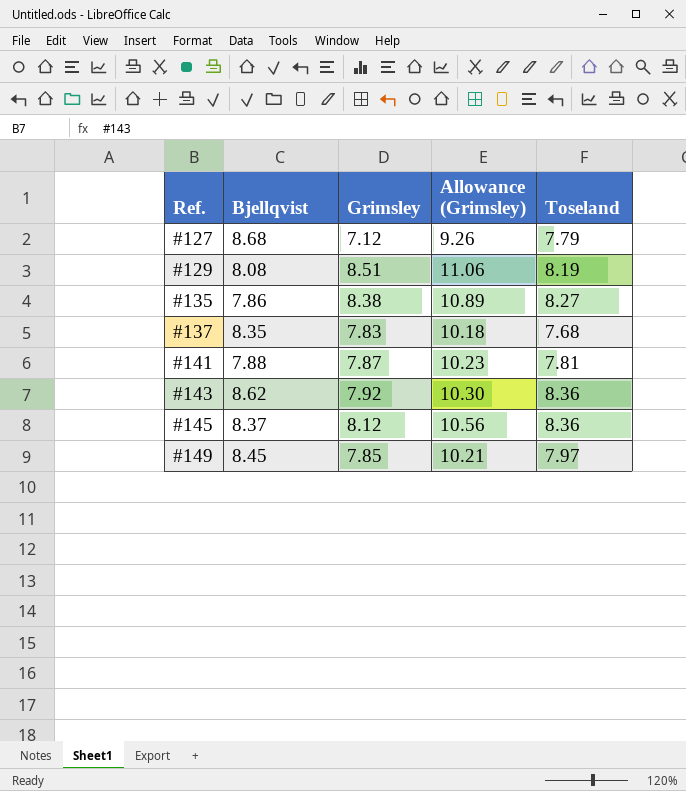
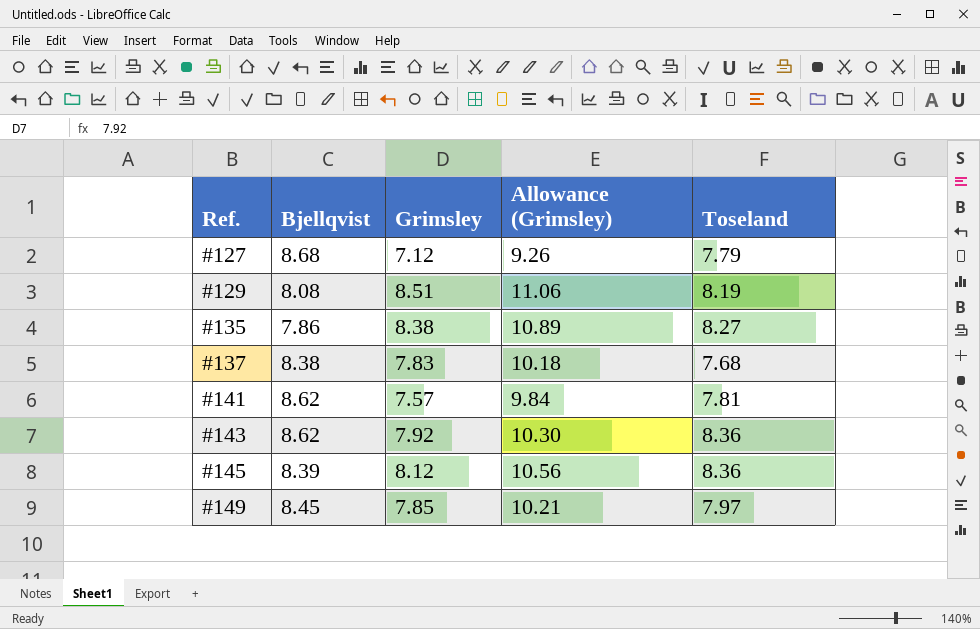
#137 | Bjellqvist: 8.35 -> 8.38
#141 | Bjellqvist: 7.88 -> 8.62
#141 | Grimsley: 7.87 -> 7.57
#141 | Allowance (Grimsley): 10.23 -> 9.84
#145 | Bjellqvist: 8.37 -> 8.39

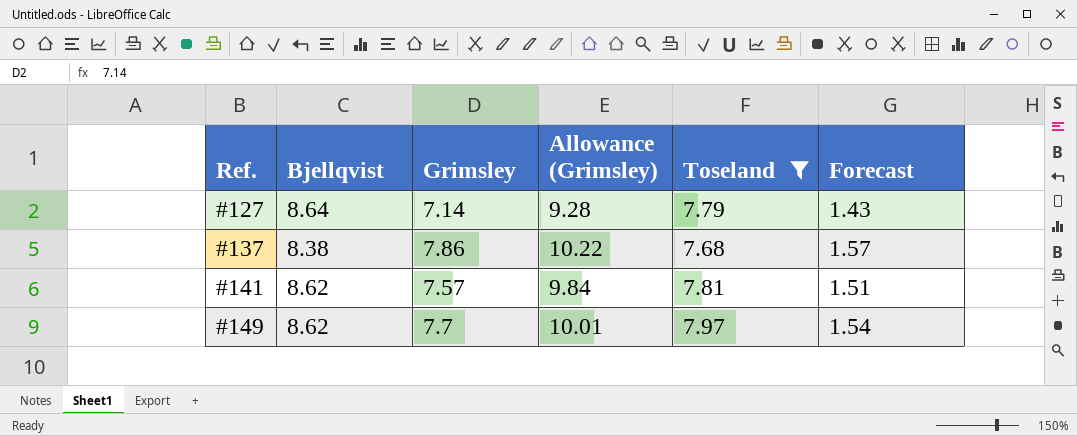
filter: none -> Toseland <= 7.97
column Forecast | formula: none -> [Grimsley] * 0.2
#127 | Bjellqvist: 8.68 -> 8.64
#127 | Grimsley: 7.12 -> 7.14
#127 | Allowance (Grimsley): 9.26 -> 9.28
#137 | Grimsley: 7.83 -> 7.86
#137 | Allowance (Grimsley): 10.18 -> 10.22
#149 | Bjellqvist: 8.45 -> 8.62
#149 | Grimsley: 7.85 -> 7.7
#149 | Allowance (Grimsley): 10.21 -> 10.01

